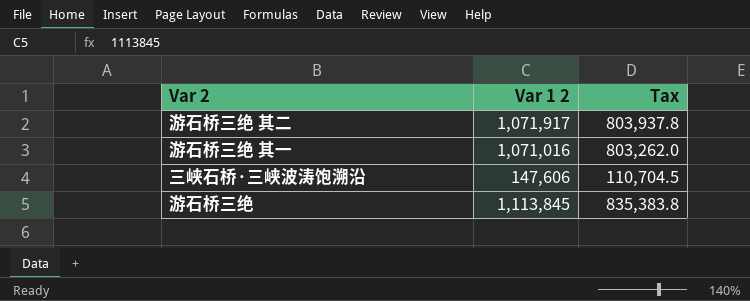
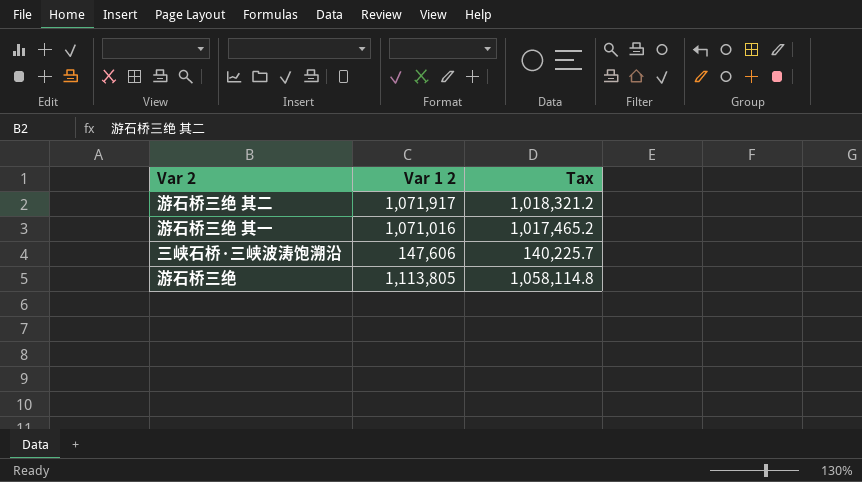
column Tax | formula: [Var 1 2] * 0.75 -> [Var 1 2] * 0.95
游石桥三绝 | Var 1 2: 1,113,845 -> 1,113,805

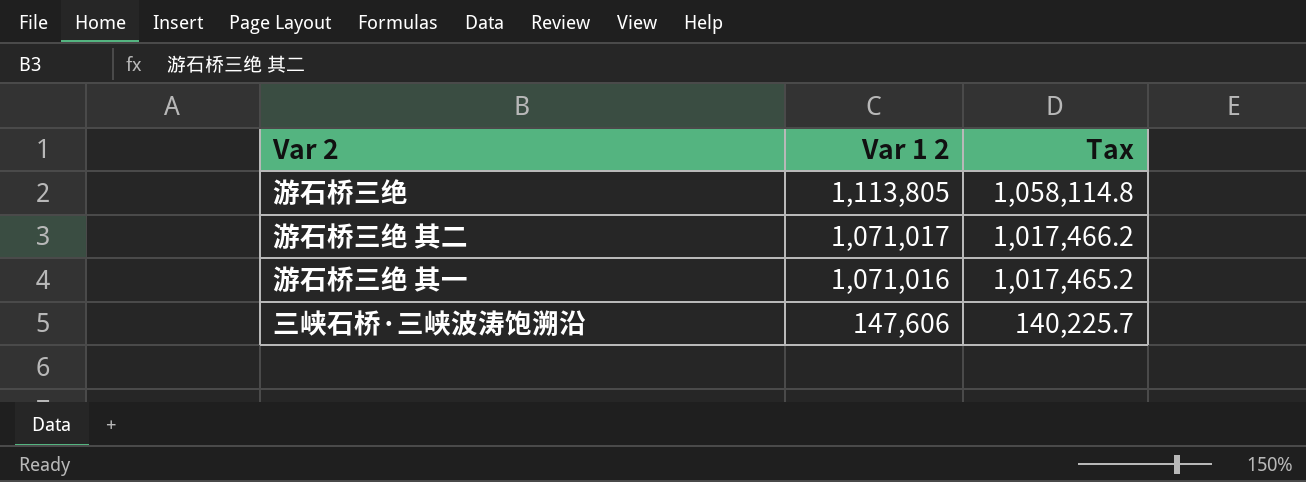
row order: none -> Var 1 2 descending
游石桥三绝 其二 | Var 1 2: 1,071,917 -> 1,071,017
游石桥三绝 其二 | Tax: 1,018,321.2 -> 1,017,466.2

